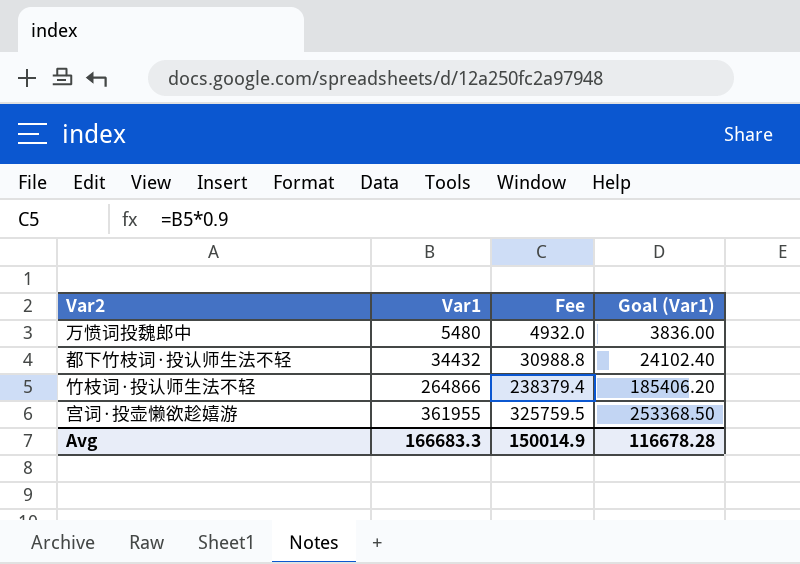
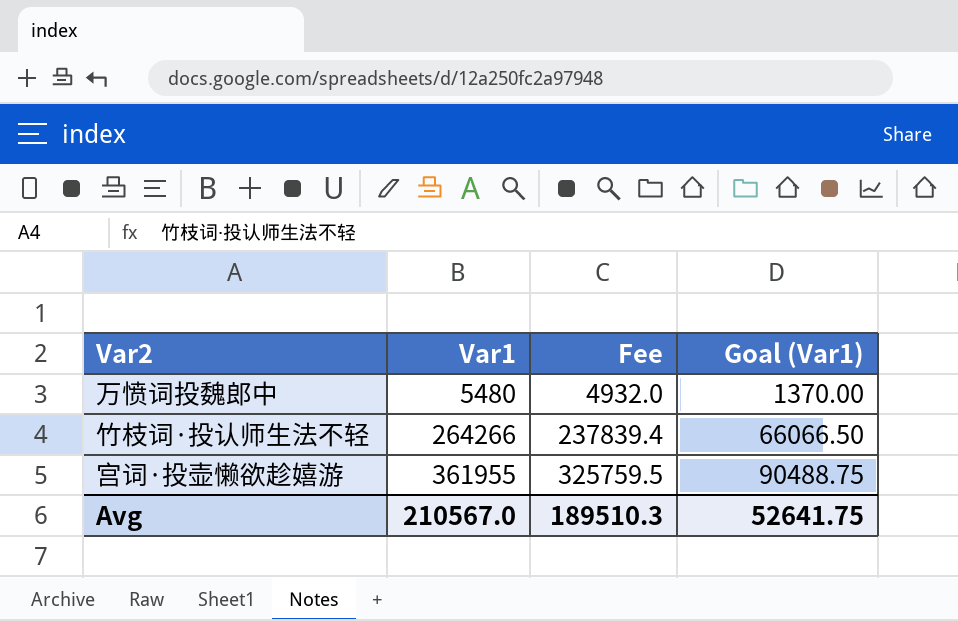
column Goal (Var1) | formula: [Var1] * 0.7 -> [Var1] * 0.25
row 都下竹枝词·投认师生法不轻: 34432 | 30988.8 | 24102.40 -> none
竹枝词·投认师生法不轻 | Var1: 264866 -> 264266
竹枝词·投认师生法不轻 | Fee: 238379.4 -> 237839.4
Avg | Var1: 166683.3 -> 210567.0
Avg | Fee: 150014.9 -> 189510.3
Avg | Goal (Var1): 116678.28 -> 52641.75

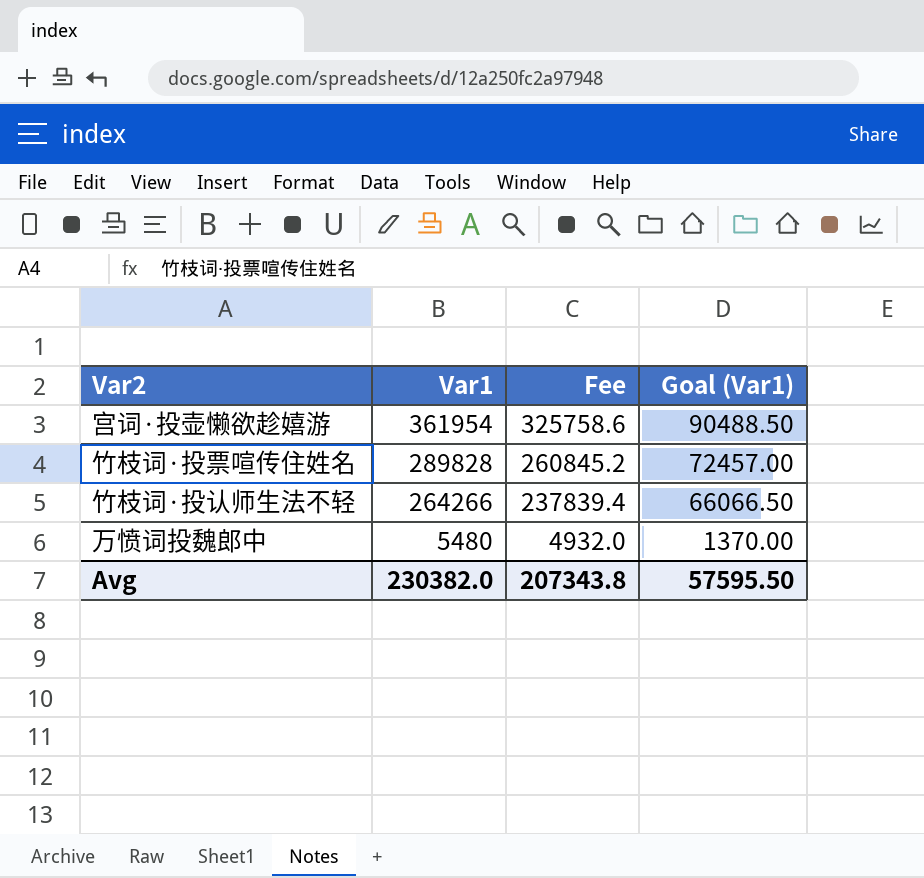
row order: Var1 ascending -> Var1 descending
宫词·投壶懒欲趁嬉游 | Var1: 361955 -> 361954
宫词·投壶懒欲趁嬉游 | Fee: 325759.5 -> 325758.6
宫词·投壶懒欲趁嬉游 | Goal (Var1): 90488.75 -> 90488.50
row 竹枝词·投票喧传住姓名: none -> 289828 | 260845.2 | 72457.00
Avg | Var1: 210567.0 -> 230382.0
Avg | Fee: 189510.3 -> 207343.8
Avg | Goal (Var1): 52641.75 -> 57595.50

